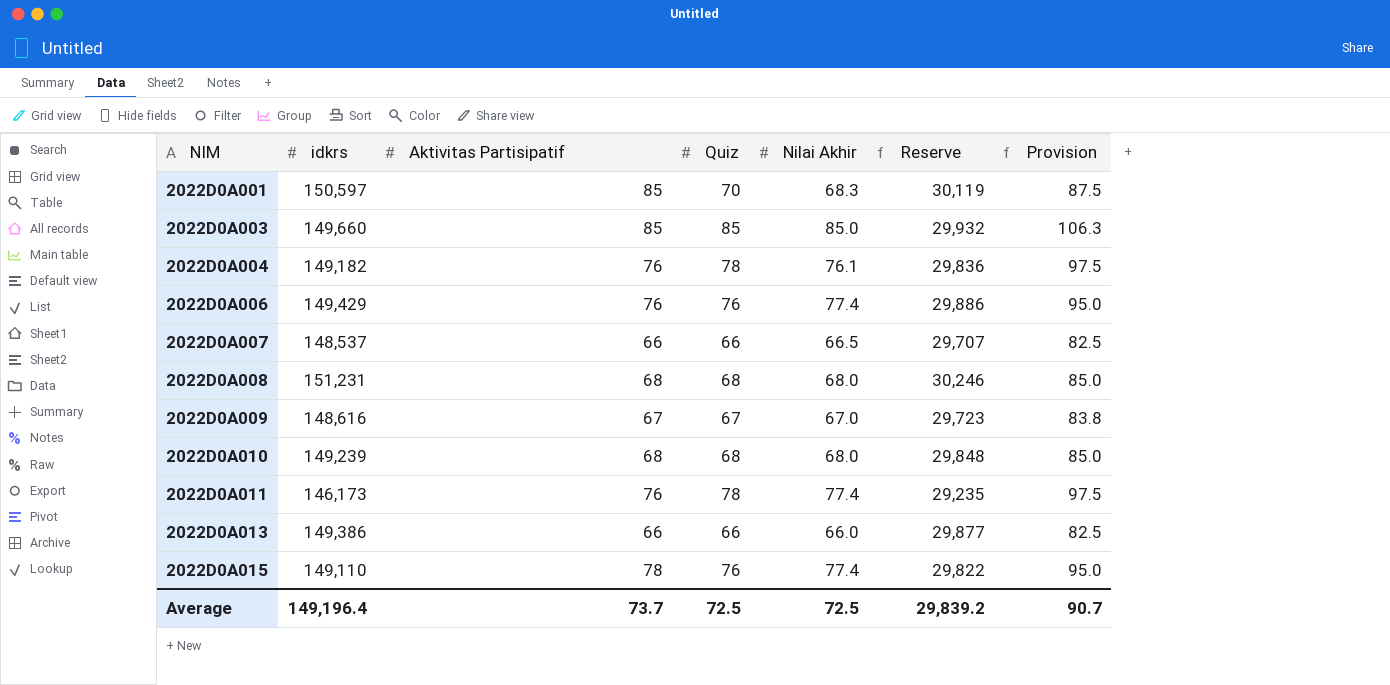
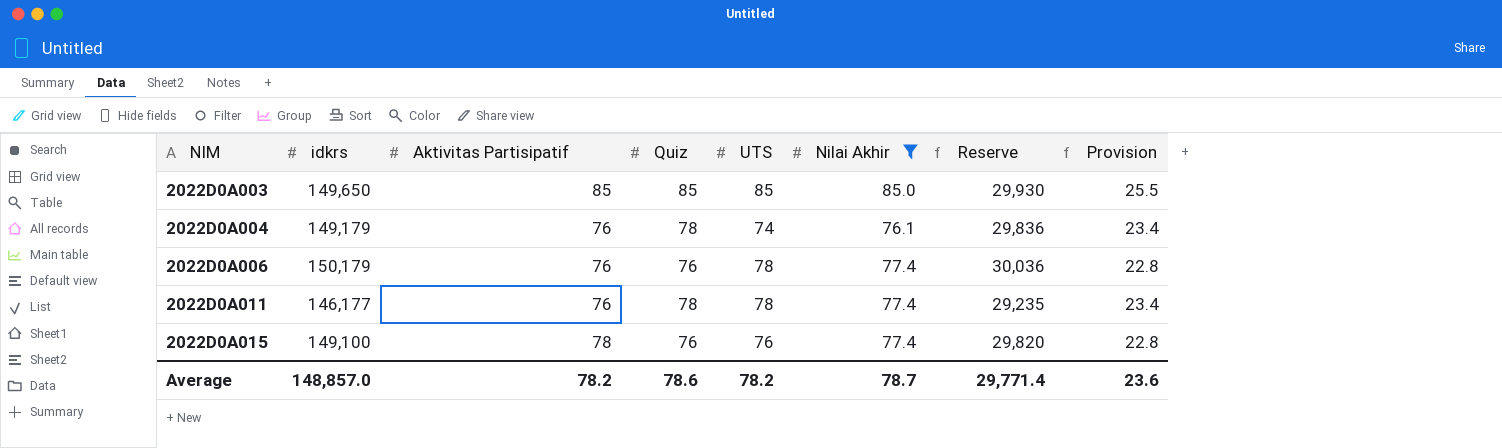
filter: none -> Nilai Akhir >= 76.1
column UTS | position: none -> 5
column Provision | formula: [Quiz] * 1.25 -> [Quiz] * 0.3
2022D0A003 | idkrs: 149,660 -> 149,650
2022D0A003 | Reserve: 29,932 -> 29,930
2022D0A004 | idkrs: 149,182 -> 149,179
2022D0A006 | idkrs: 149,429 -> 150,179
2022D0A006 | Reserve: 29,886 -> 30,036
2022D0A011 | idkrs: 146,173 -> 146,177
2022D0A015 | idkrs: 149,110 -> 149,100
2022D0A015 | Reserve: 29,822 -> 29,820
Average | idkrs: 149,196.4 -> 148,857.0
Average | Aktivitas Partisipatif: 73.7 -> 78.2
Average | Quiz: 72.5 -> 78.6
Average | Nilai Akhir: 72.5 -> 78.7
Average | Reserve: 29,839.2 -> 29,771.4
Average | Provision: 90.7 -> 23.6

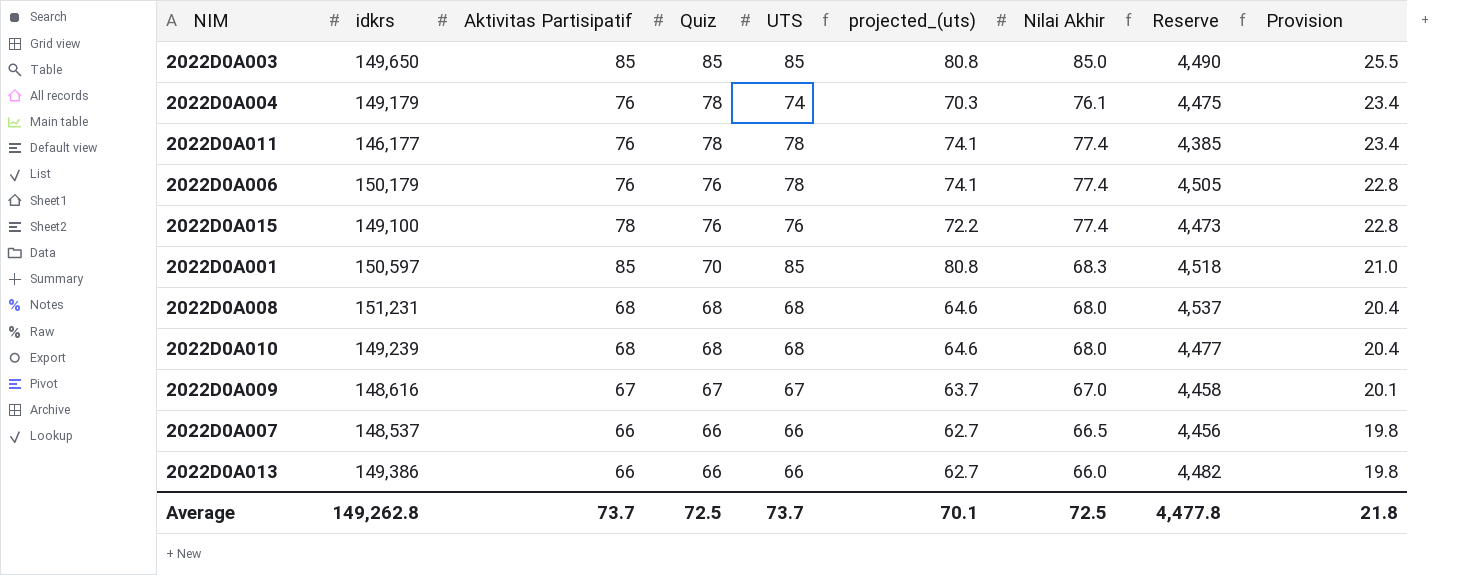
filter: Nilai Akhir >= 76.1 -> none
row order: NIM ascending -> Quiz descending
column projected_(uts) | formula: none -> [UTS] * 0.95
column Reserve | formula: [idkrs] * 0.2 -> [idkrs] * 0.03
Average | idkrs: 148,857.0 -> 149,262.8
Average | Aktivitas Partisipatif: 78.2 -> 73.7
Average | Quiz: 78.6 -> 72.5
Average | UTS: 78.2 -> 73.7
Average | Nilai Akhir: 78.7 -> 72.5
Average | Reserve: 29,771.4 -> 4,477.8
Average | Provision: 23.6 -> 21.8

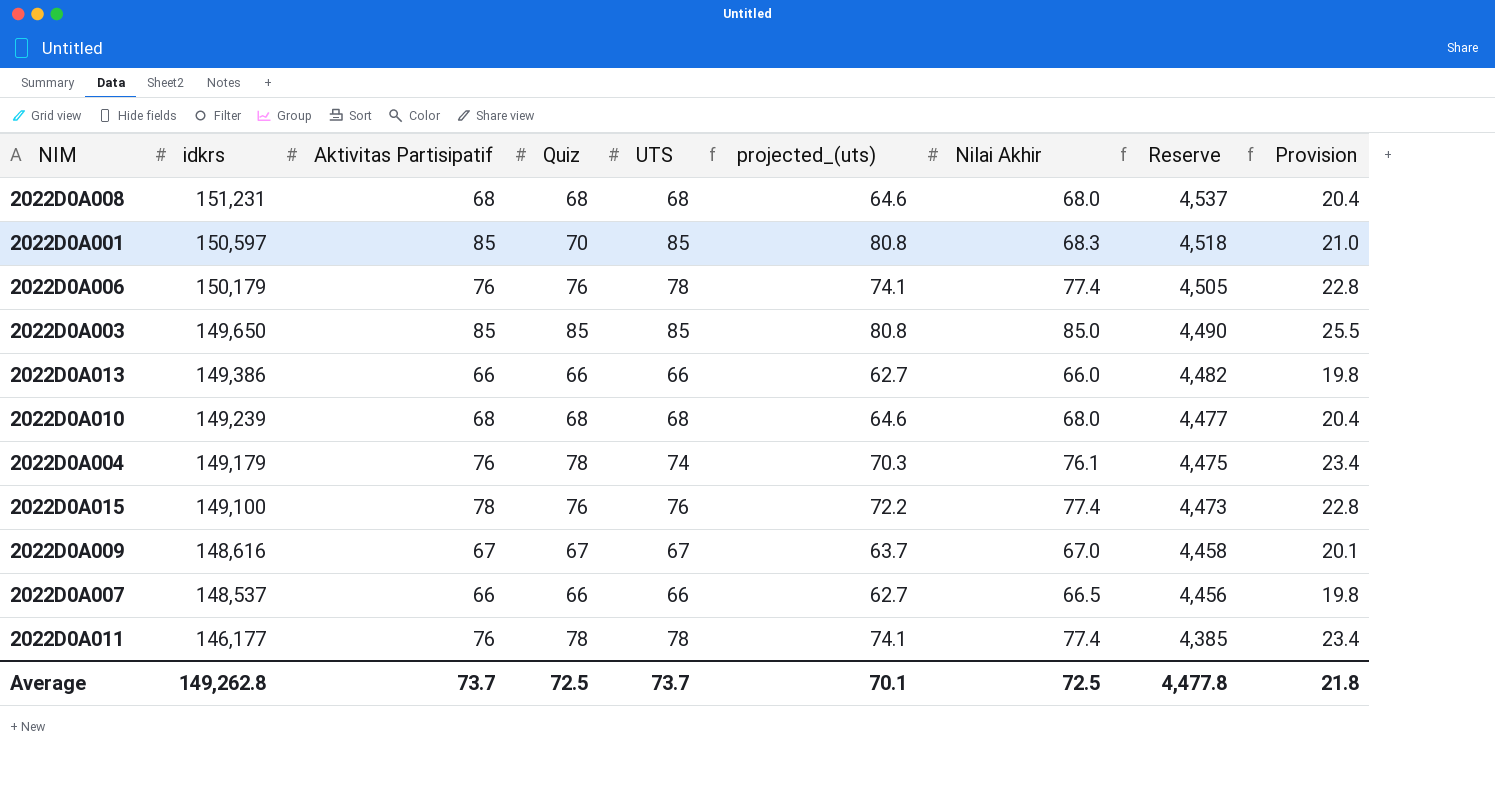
row order: Quiz descending -> idkrs descending

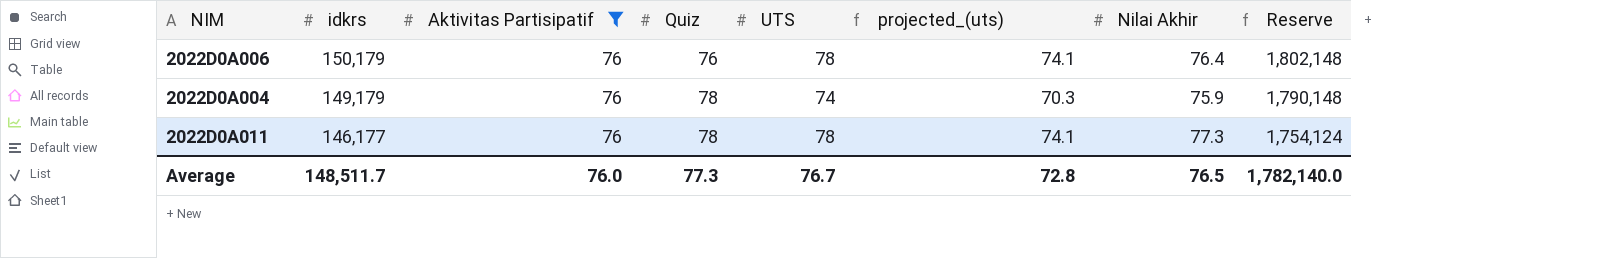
filter: none -> Aktivitas Partisipatif = 76
column Provision | formula: [Quiz] * 0.3 -> none
column Reserve | formula: [idkrs] * 0.03 -> [idkrs] * 12
2022D0A006 | Nilai Akhir: 77.4 -> 76.4
2022D0A004 | Nilai Akhir: 76.1 -> 75.9
2022D0A011 | Nilai Akhir: 77.4 -> 77.3
Average | idkrs: 149,262.8 -> 148,511.7
Average | Aktivitas Partisipatif: 73.7 -> 76.0
Average | Quiz: 72.5 -> 77.3
Average | UTS: 73.7 -> 76.7
Average | projected_(uts): 70.1 -> 72.8
Average | Nilai Akhir: 72.5 -> 76.5
Average | Reserve: 4,477.8 -> 1,782,140.0

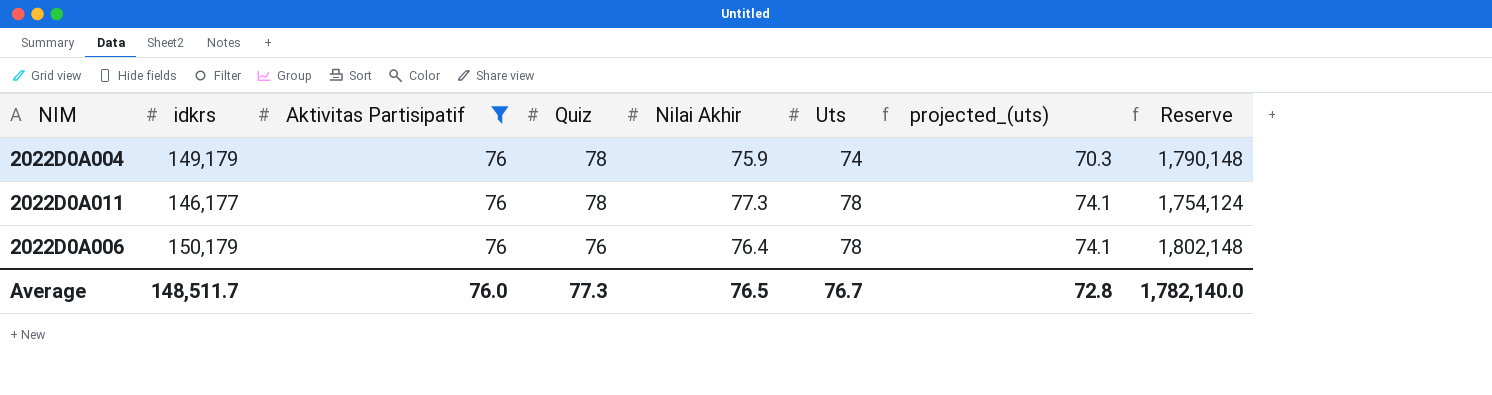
row order: idkrs descending -> Quiz descending
column Nilai Akhir | position: 7 -> 5
column name: UTS -> Uts

